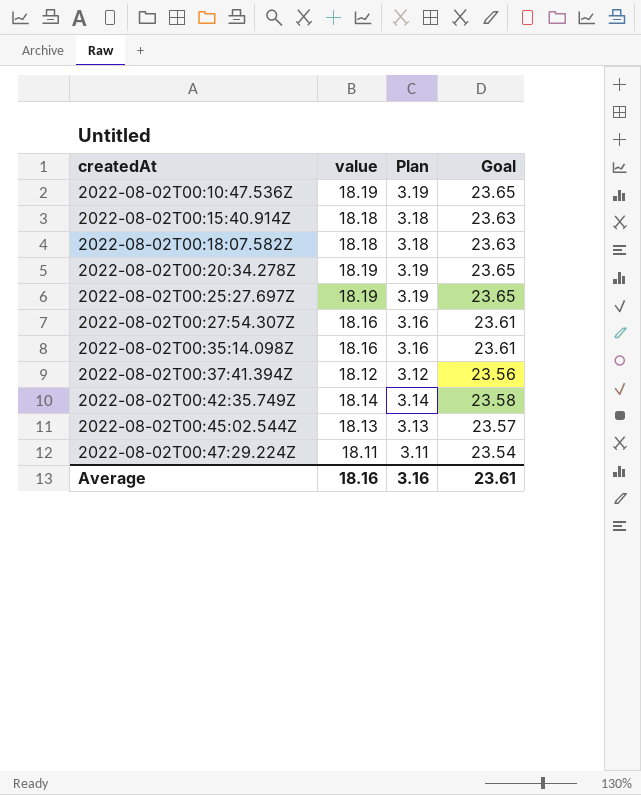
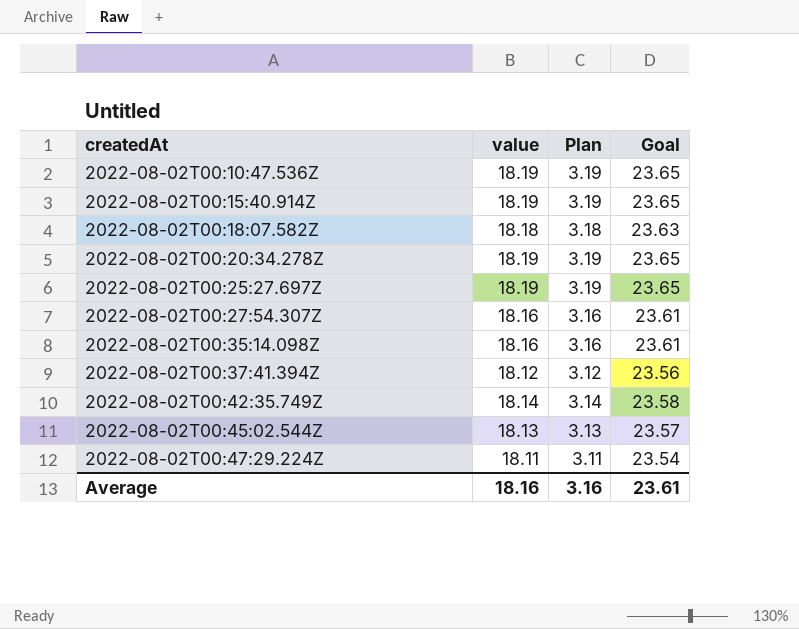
2022-08-02T00:15:40.914Z | value: 18.18 -> 18.19
2022-08-02T00:15:40.914Z | Plan: 3.18 -> 3.19
2022-08-02T00:15:40.914Z | Goal: 23.63 -> 23.65

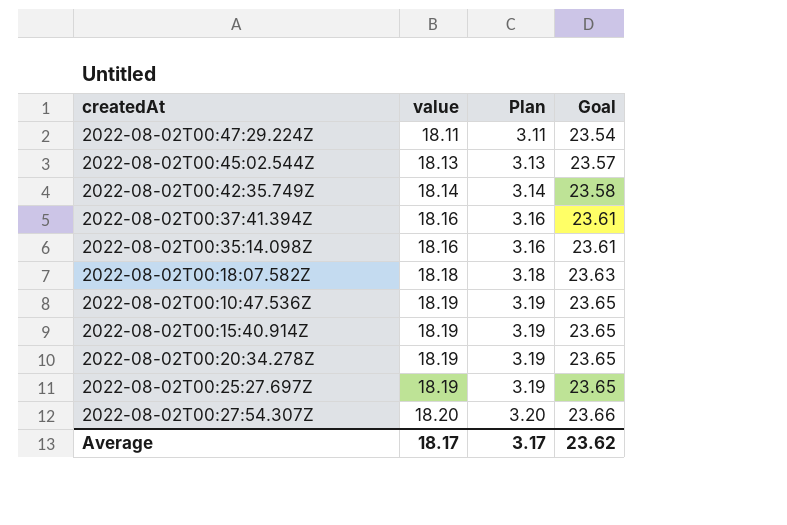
row order: createdAt ascending -> value ascending
2022-08-02T00:37:41.394Z | value: 18.12 -> 18.16
2022-08-02T00:37:41.394Z | Plan: 3.12 -> 3.16
2022-08-02T00:37:41.394Z | Goal: 23.56 -> 23.61
2022-08-02T00:27:54.307Z | value: 18.16 -> 18.20
2022-08-02T00:27:54.307Z | Plan: 3.16 -> 3.20
2022-08-02T00:27:54.307Z | Goal: 23.61 -> 23.66
Average | value: 18.16 -> 18.17
Average | Plan: 3.16 -> 3.17
Average | Goal: 23.61 -> 23.62

